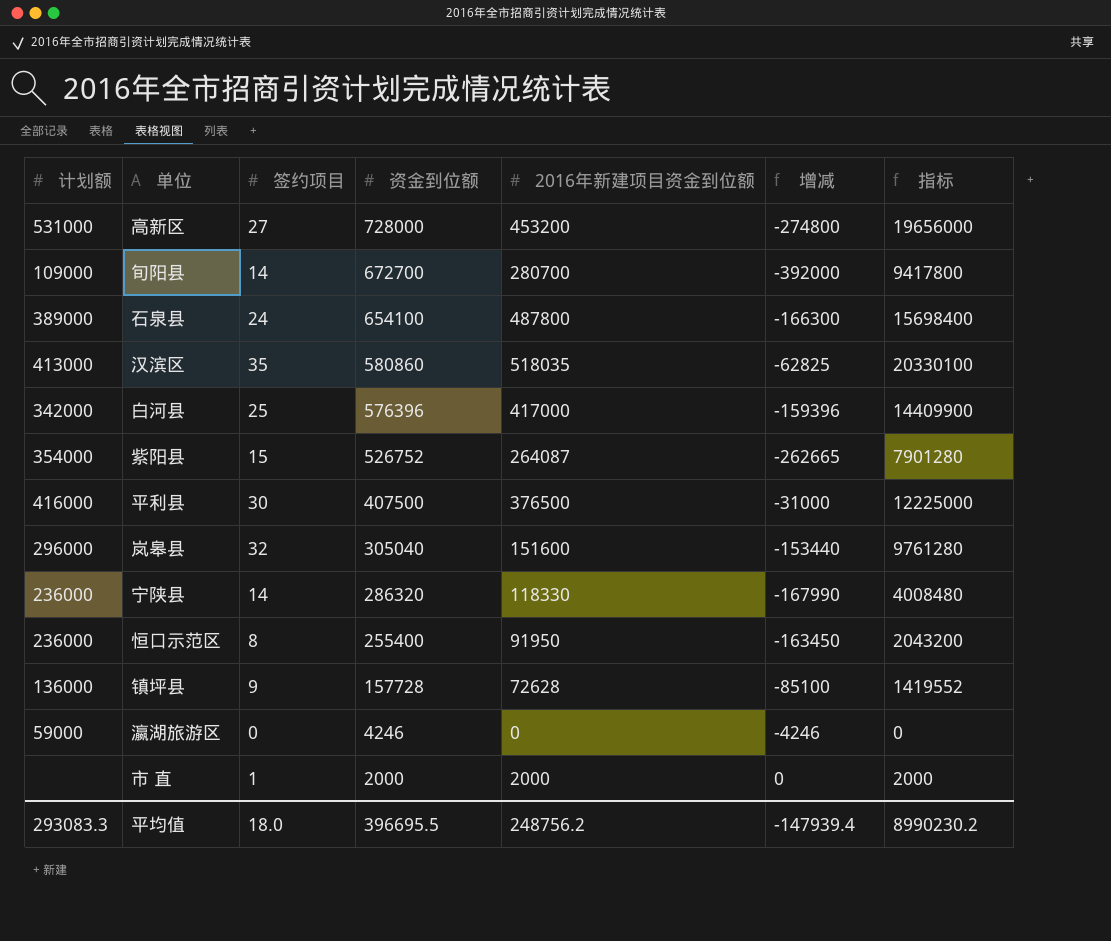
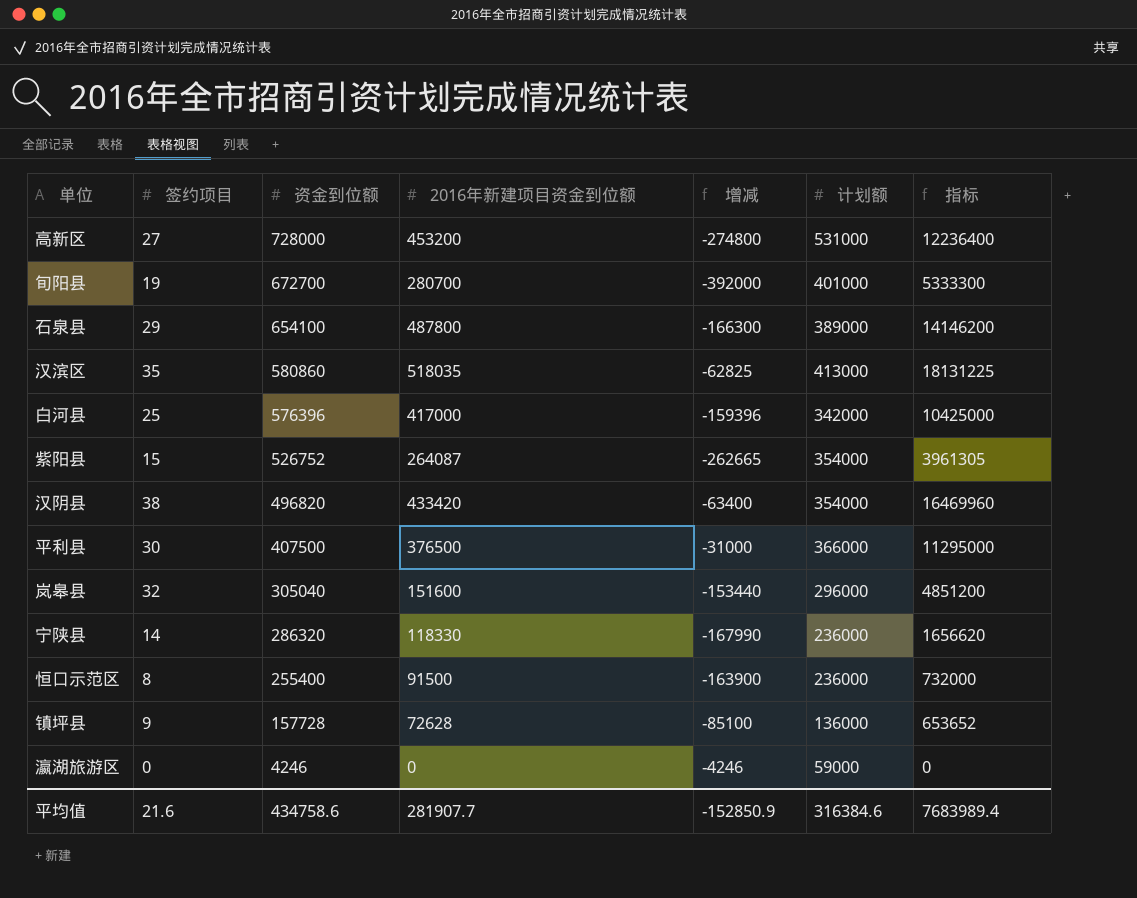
column 计划额 | position: 1 -> 6
column 指标 | formula: [签约项目] * [资金到位额] -> [签约项目] * [2016年新建项目资金到位额]
row 市 直: none | 1 | 2000 | 2000 | 0 | 2000 -> none
旬阳县 | 签约项目: 14 -> 19
旬阳县 | 计划额: 109000 -> 401000
石泉县 | 签约项目: 24 -> 29
row 汉阴县: none -> 38 | 496820 | 433420 | -63400 | 354000 | 16469960
平利县 | 计划额: 416000 -> 366000
恒口示范区 | 2016年新建项目资金到位额: 91950 -> 91500
恒口示范区 | 增减: -163450 -> -163900
平均值 | 签约项目: 18.0 -> 21.6
平均值 | 资金到位额: 396695.5 -> 434758.6
平均值 | 2016年新建项目资金到位额: 248756.2 -> 281907.7
平均值 | 增减: -147939.4 -> -152850.9
平均值 | 计划额: 293083.3 -> 316384.6
平均值 | 指标: 8990230.2 -> 7683989.4

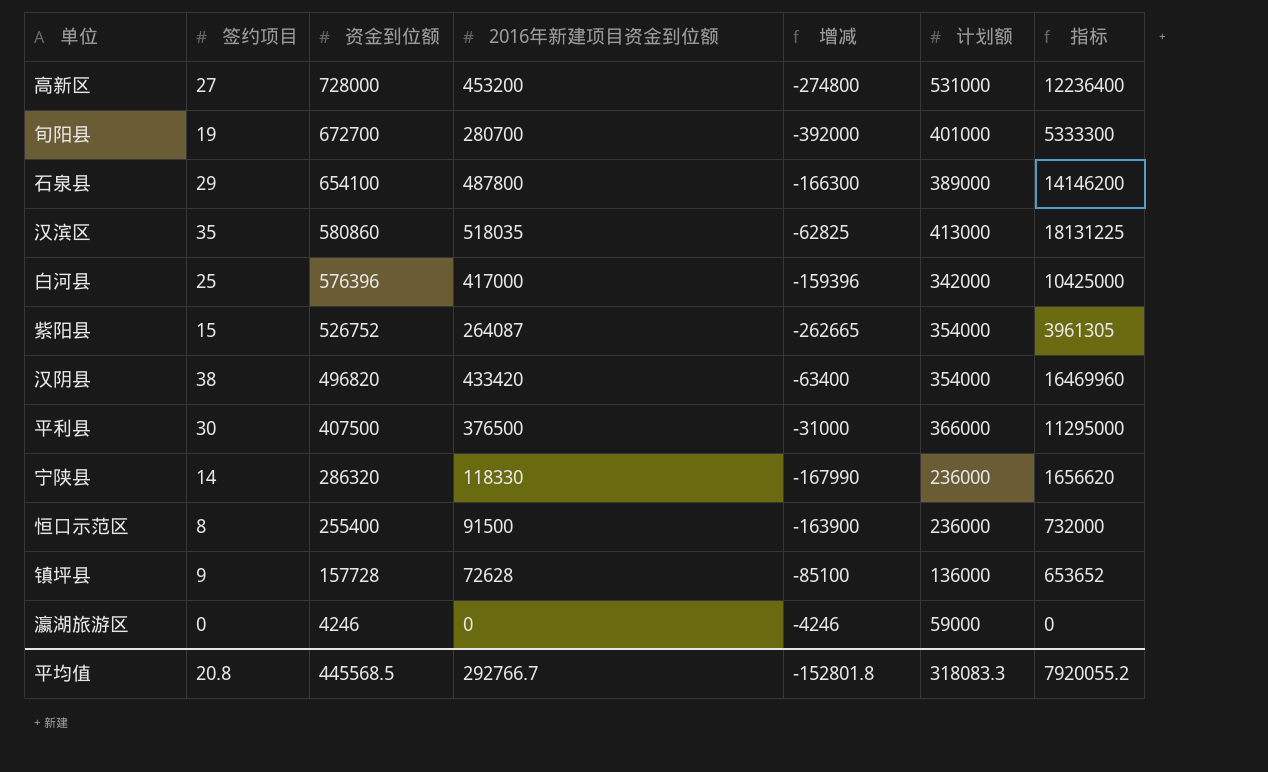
row 岚皋县: 32 | 305040 | 151600 | -153440 | 296000 | 4851200 -> none
平均值 | 签约项目: 21.6 -> 20.8
平均值 | 资金到位额: 434758.6 -> 445568.5
平均值 | 2016年新建项目资金到位额: 281907.7 -> 292766.7
平均值 | 增减: -152850.9 -> -152801.8
平均值 | 计划额: 316384.6 -> 318083.3
平均值 | 指标: 7683989.4 -> 7920055.2

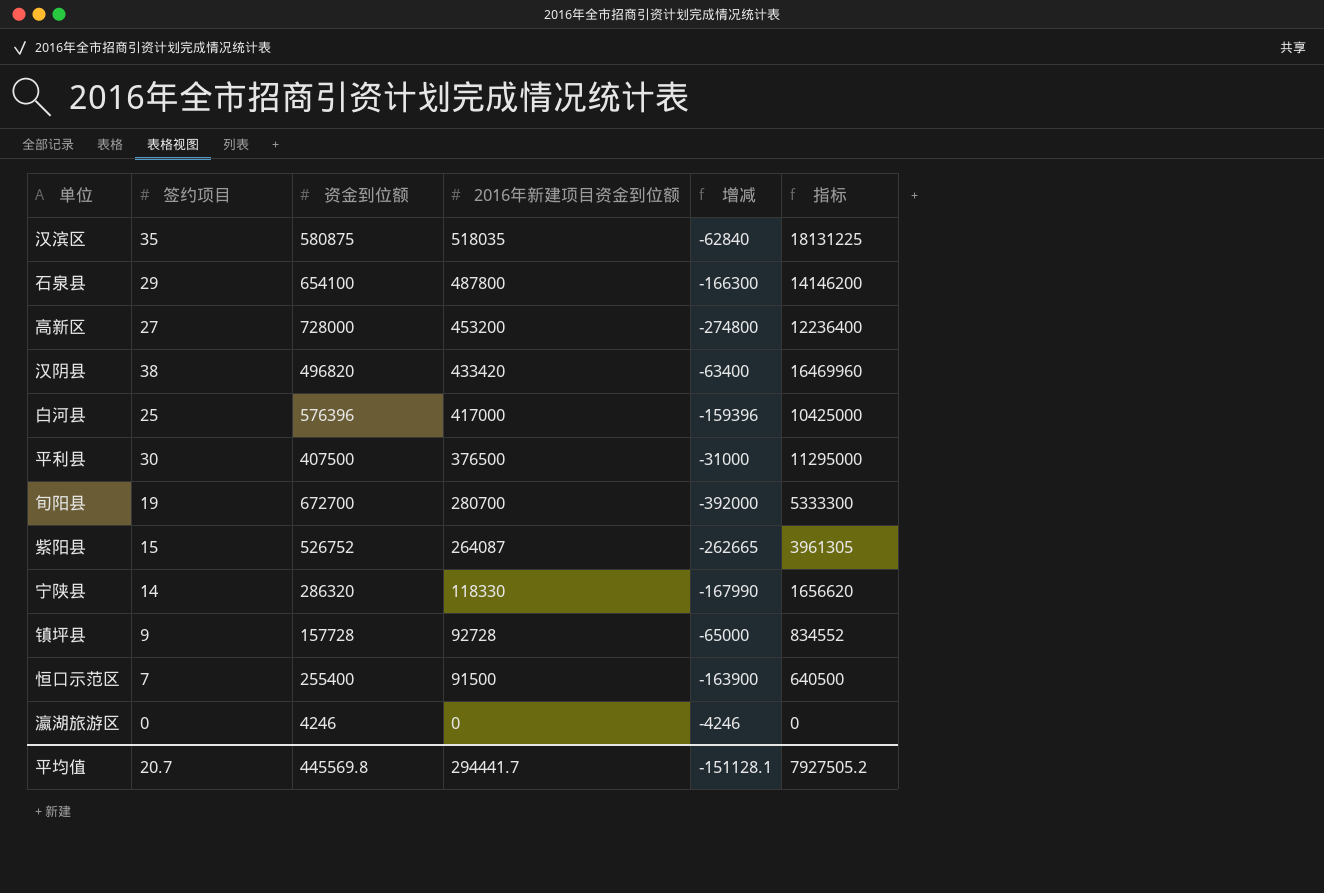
row order: 资金到位额 descending -> 2016年新建项目资金到位额 descending
column 计划额 | position: 6 -> none
汉滨区 | 资金到位额: 580860 -> 580875
汉滨区 | 增减: -62825 -> -62840
镇坪县 | 2016年新建项目资金到位额: 72628 -> 92728
镇坪县 | 增减: -85100 -> -65000
镇坪县 | 指标: 653652 -> 834552
恒口示范区 | 签约项目: 8 -> 7
恒口示范区 | 指标: 732000 -> 640500
平均值 | 签约项目: 20.8 -> 20.7
平均值 | 资金到位额: 445568.5 -> 445569.8
平均值 | 2016年新建项目资金到位额: 292766.7 -> 294441.7
平均值 | 增减: -152801.8 -> -151128.1
平均值 | 指标: 7920055.2 -> 7927505.2

